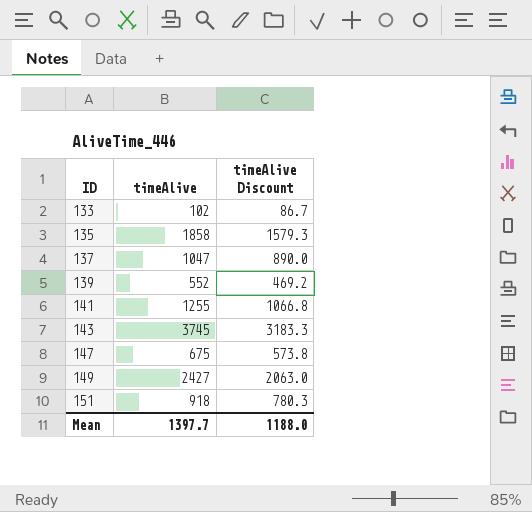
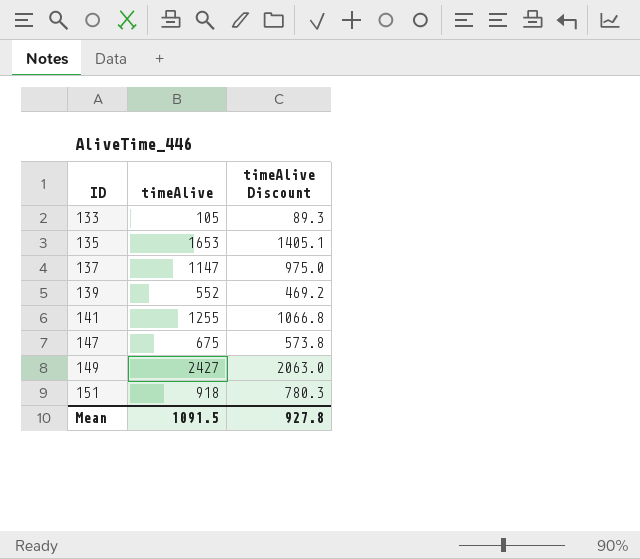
row 143: 3745 | 3183.3 -> none
133 | timeAlive: 102 -> 105
133 | timeAlive Discount: 86.7 -> 89.3
135 | timeAlive: 1858 -> 1653
135 | timeAlive Discount: 1579.3 -> 1405.1
137 | timeAlive: 1047 -> 1147
137 | timeAlive Discount: 890.0 -> 975.0
Mean | timeAlive: 1397.7 -> 1091.5
Mean | timeAlive Discount: 1188.0 -> 927.8

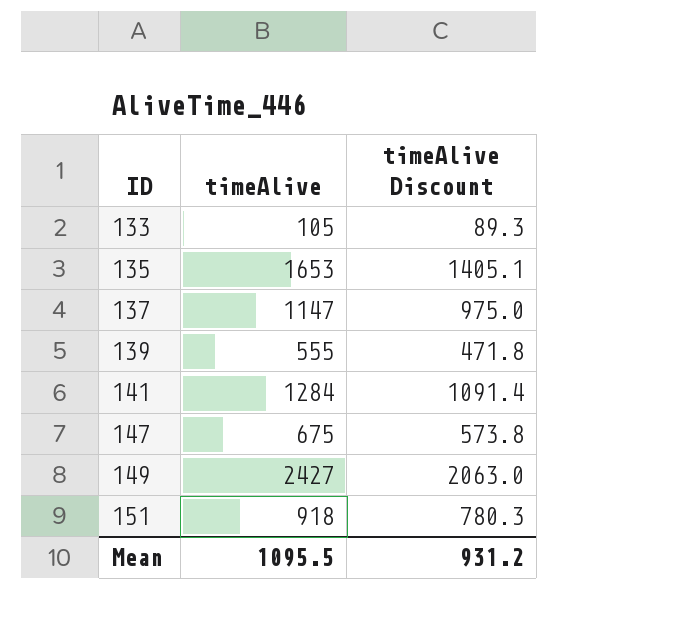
139 | timeAlive: 552 -> 555
139 | timeAlive Discount: 469.2 -> 471.8
141 | timeAlive: 1255 -> 1284
141 | timeAlive Discount: 1066.8 -> 1091.4
Mean | timeAlive: 1091.5 -> 1095.5
Mean | timeAlive Discount: 927.8 -> 931.2

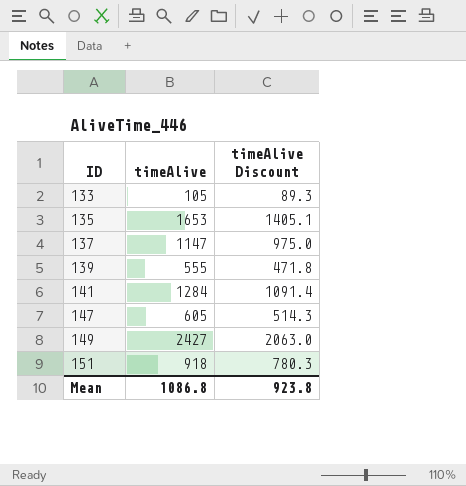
147 | timeAlive: 675 -> 605
147 | timeAlive Discount: 573.8 -> 514.3
Mean | timeAlive: 1095.5 -> 1086.8
Mean | timeAlive Discount: 931.2 -> 923.8

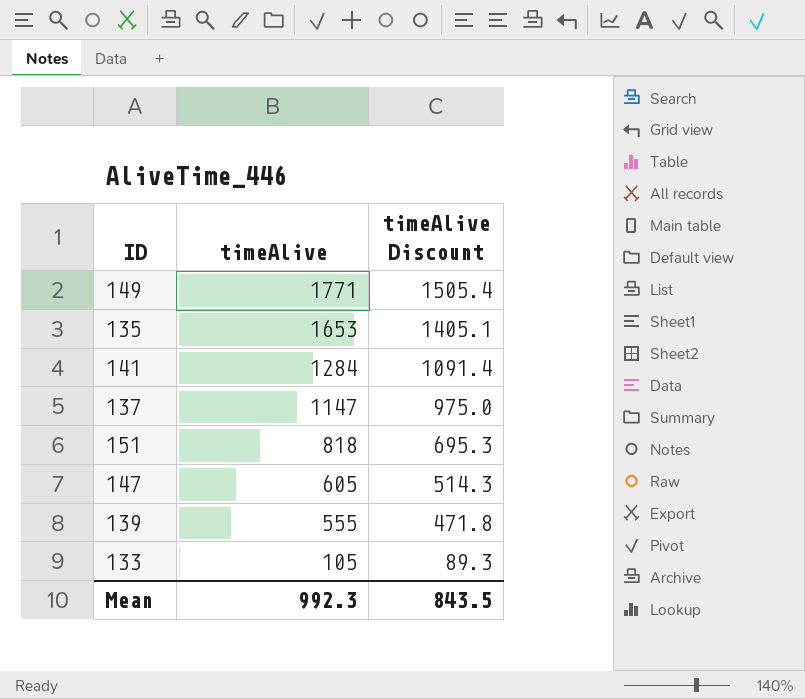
row order: ID ascending -> timeAlive descending
149 | timeAlive: 2427 -> 1771
149 | timeAlive Discount: 2063.0 -> 1505.4
151 | timeAlive: 918 -> 818
151 | timeAlive Discount: 780.3 -> 695.3
Mean | timeAlive: 1086.8 -> 992.3
Mean | timeAlive Discount: 923.8 -> 843.5

